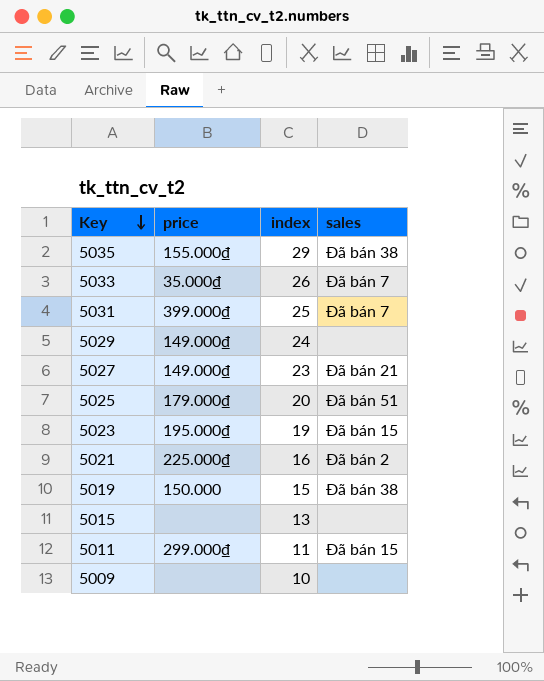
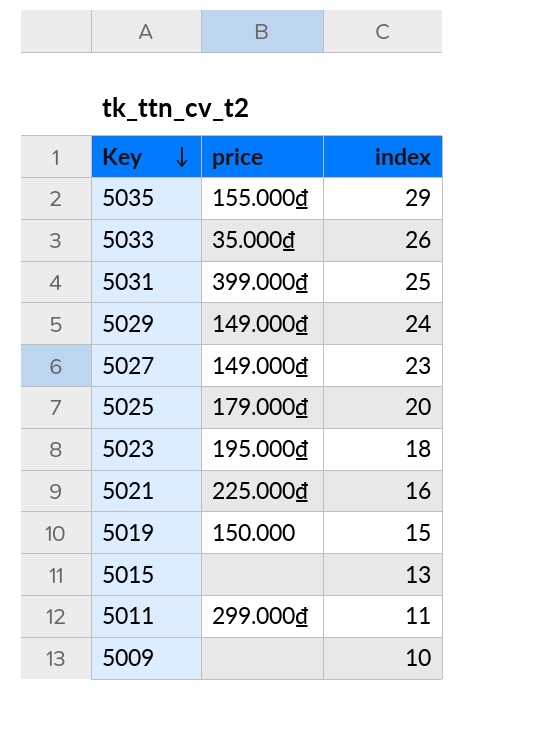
column sales | position: 4 -> none
5023 | index: 19 -> 18

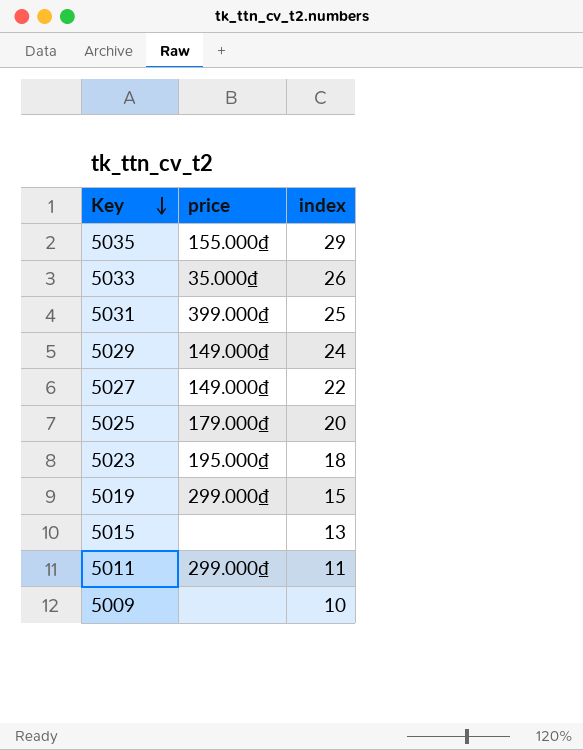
row 5021: 225.000₫ | 16 -> none
5027 | index: 23 -> 22
5019 | price: 150.000 -> 299.000₫

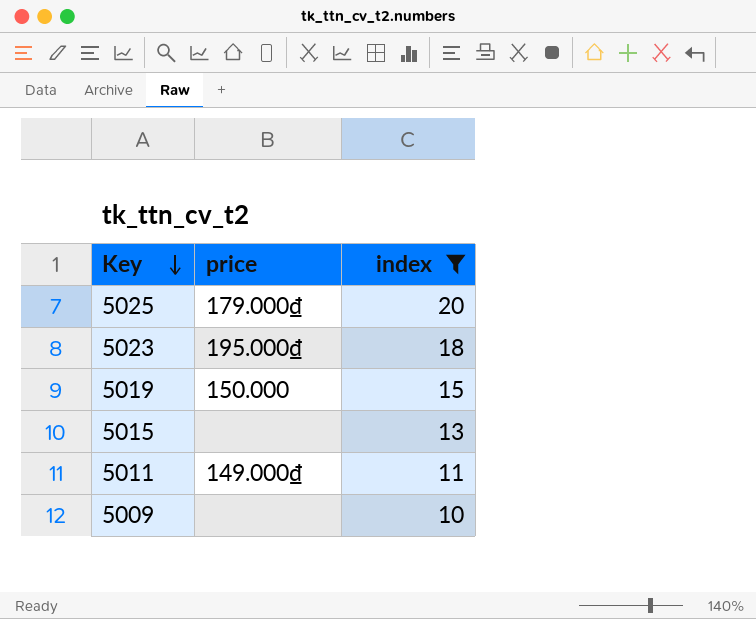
filter: none -> index <= 20
5019 | price: 299.000₫ -> 150.000
5011 | price: 299.000₫ -> 149.000₫

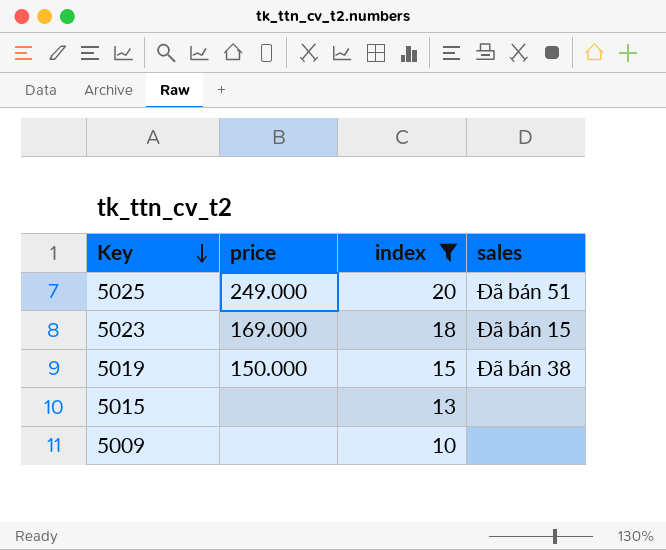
column sales | position: none -> 4
row 5011: 149.000₫ | 11 -> none
5025 | price: 179.000₫ -> 249.000
5023 | price: 195.000₫ -> 169.000

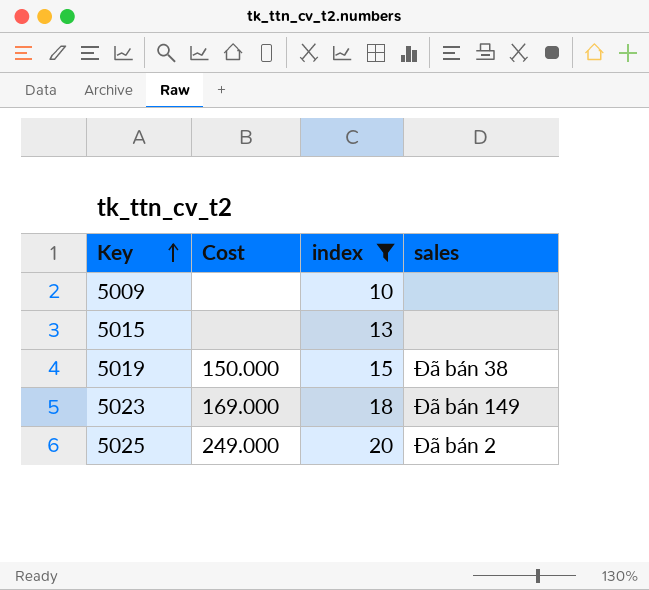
row order: Key descending -> Key ascending
column name: price -> Cost
5023 | sales: Đã bán 15 -> Đã bán 149
5025 | sales: Đã bán 51 -> Đã bán 2

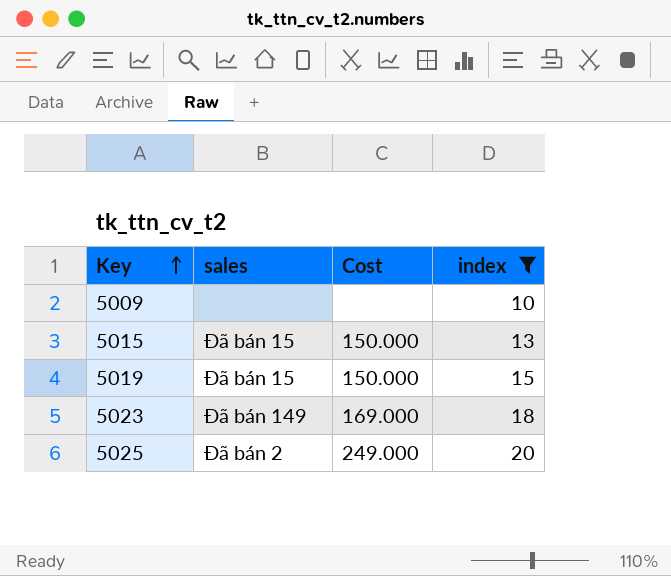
column sales | position: 4 -> 2
5015 | sales: none -> Đã bán 15
5015 | Cost: none -> 150.000
5019 | sales: Đã bán 38 -> Đã bán 15

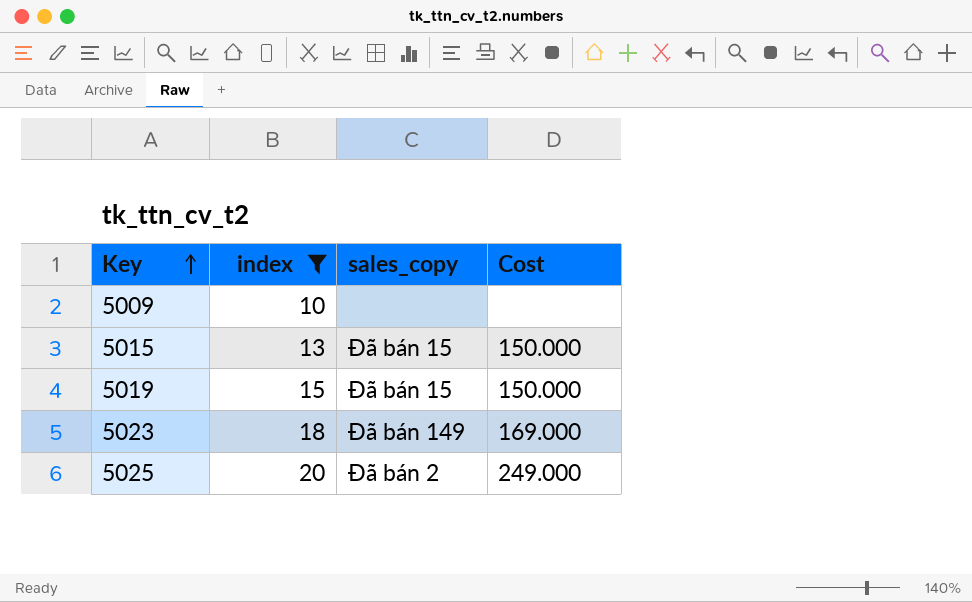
column index | position: 4 -> 2
column name: sales -> sales_copy

